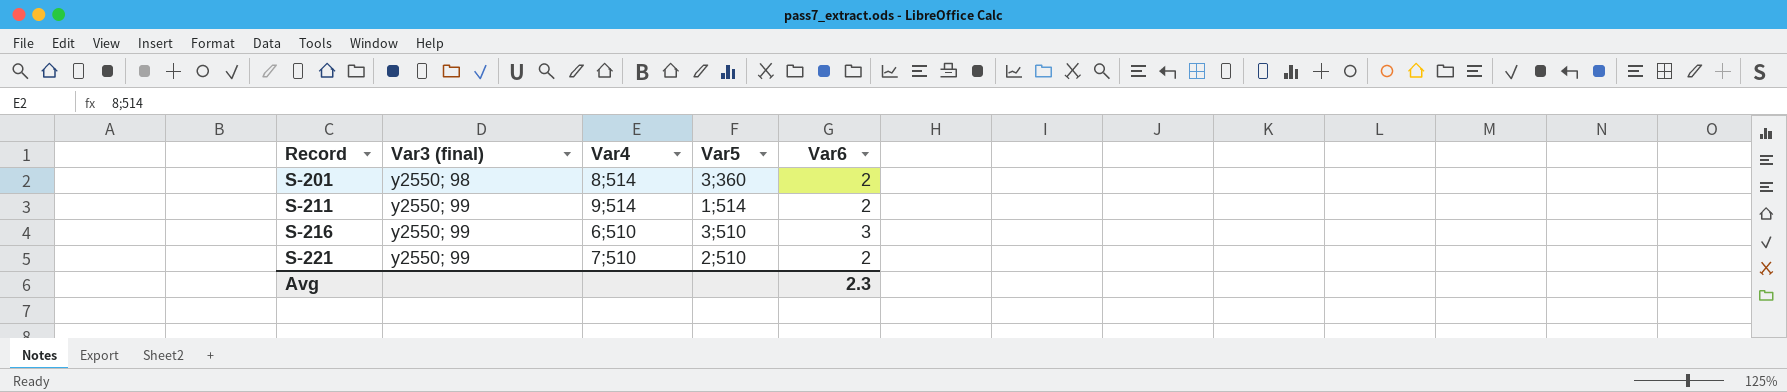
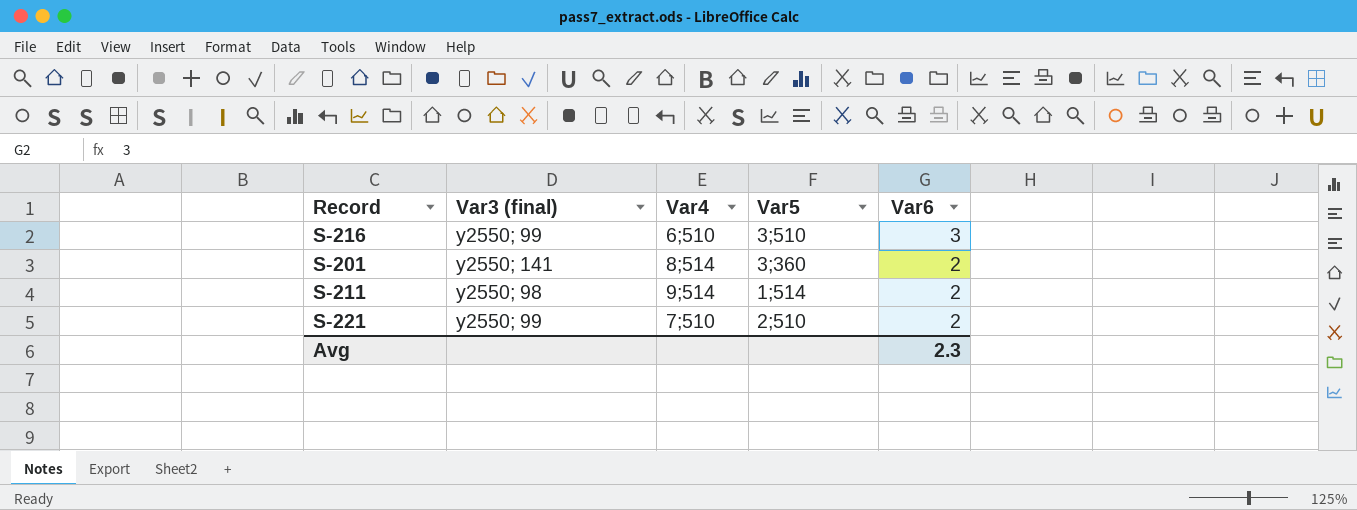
row order: Record ascending -> Var6 descending
S-201 | Var3 (final): y2550; 98 -> y2550; 141
S-211 | Var3 (final): y2550; 99 -> y2550; 98

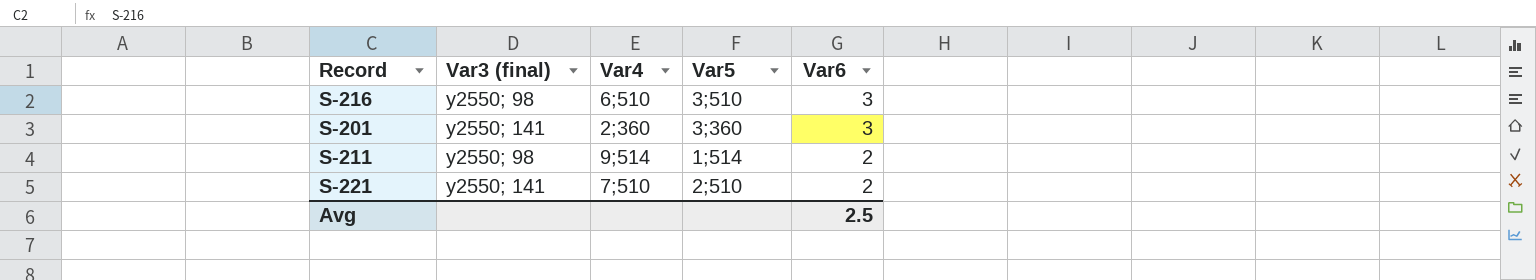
S-216 | Var3 (final): y2550; 99 -> y2550; 98
S-201 | Var4: 8;514 -> 2;360
S-201 | Var6: 2 -> 3
S-221 | Var3 (final): y2550; 99 -> y2550; 141
Avg | Var6: 2.3 -> 2.5

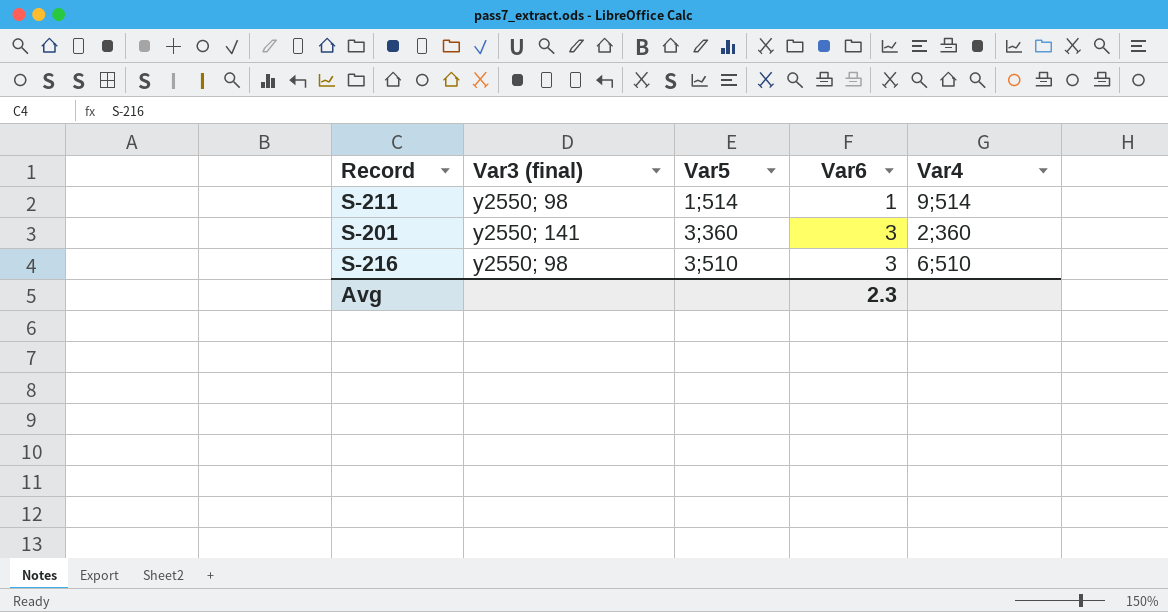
row order: Var6 descending -> Var5 ascending
column Var4 | position: 3 -> 5
row S-221: y2550; 141 | 7;510 | 2;510 | 2 -> none
S-211 | Var6: 2 -> 1
Avg | Var6: 2.5 -> 2.3

